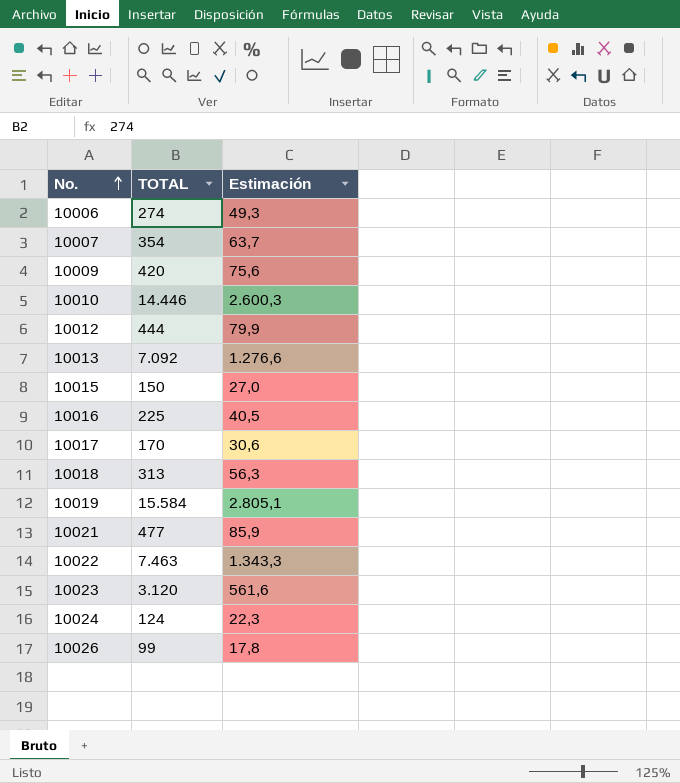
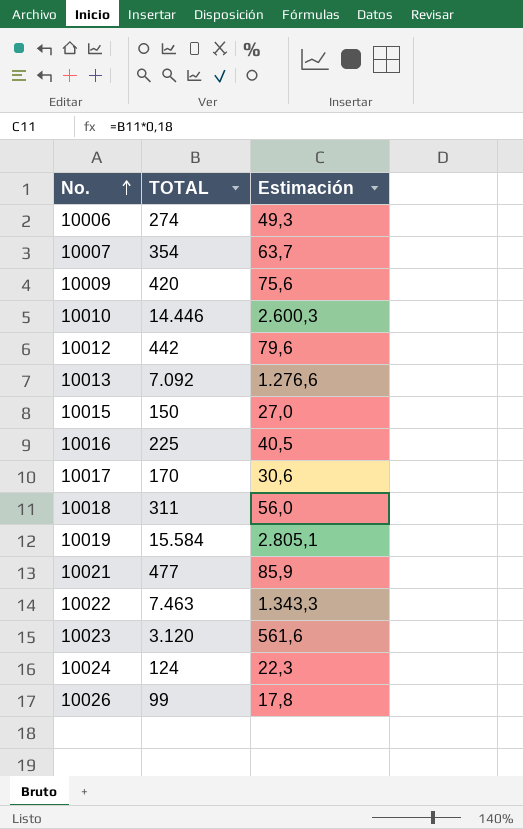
10012 | TOTAL: 444 -> 442
10012 | Estimación: 79,9 -> 79,6
10018 | TOTAL: 313 -> 311
10018 | Estimación: 56,3 -> 56,0

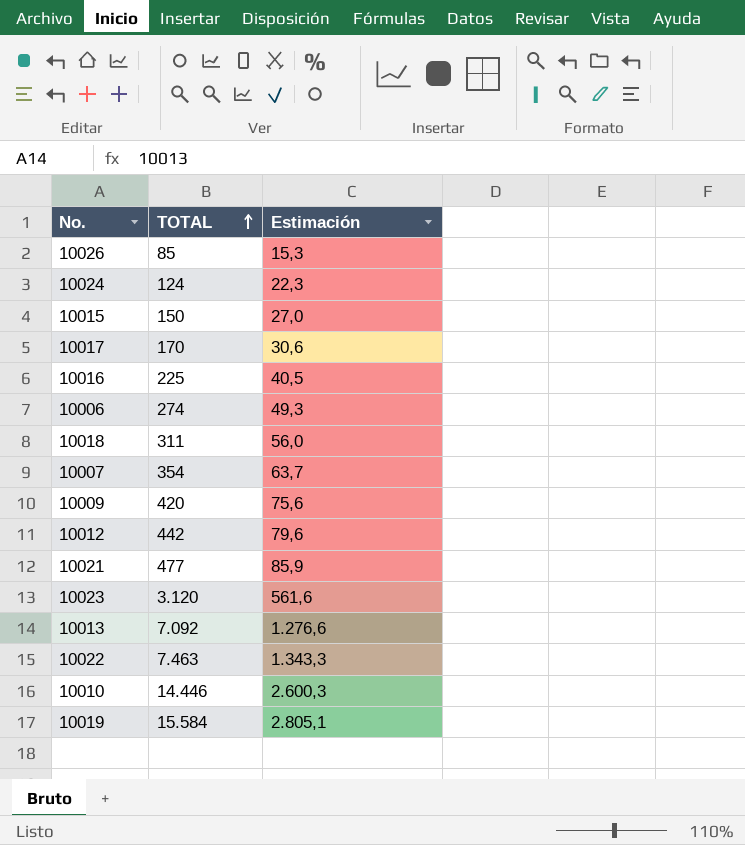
row order: No. ascending -> TOTAL ascending
10026 | TOTAL: 99 -> 85
10026 | Estimación: 17,8 -> 15,3

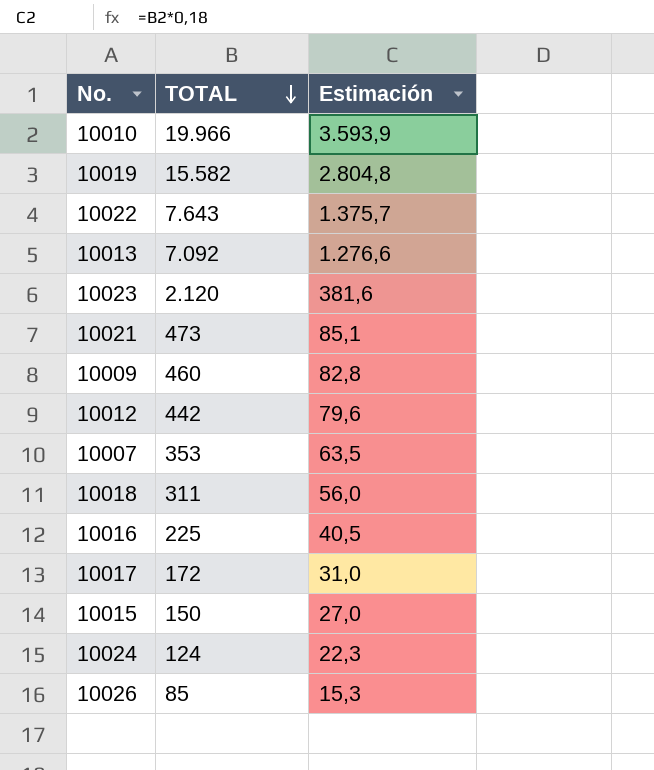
row order: TOTAL ascending -> TOTAL descending
row 10006: 274 | 49,3 -> none
10010 | TOTAL: 14.446 -> 19.966
10010 | Estimación: 2.600,3 -> 3.593,9
10019 | TOTAL: 15.584 -> 15.582
10019 | Estimación: 2.805,1 -> 2.804,8
10022 | TOTAL: 7.463 -> 7.643
10022 | Estimación: 1.343,3 -> 1.375,7
10023 | TOTAL: 3.120 -> 2.120
10023 | Estimación: 561,6 -> 381,6
10021 | TOTAL: 477 -> 473
10021 | Estimación: 85,9 -> 85,1
10009 | TOTAL: 420 -> 460
10009 | Estimación: 75,6 -> 82,8
10007 | TOTAL: 354 -> 353
10007 | Estimación: 63,7 -> 63,5
10017 | TOTAL: 170 -> 172
10017 | Estimación: 30,6 -> 31,0

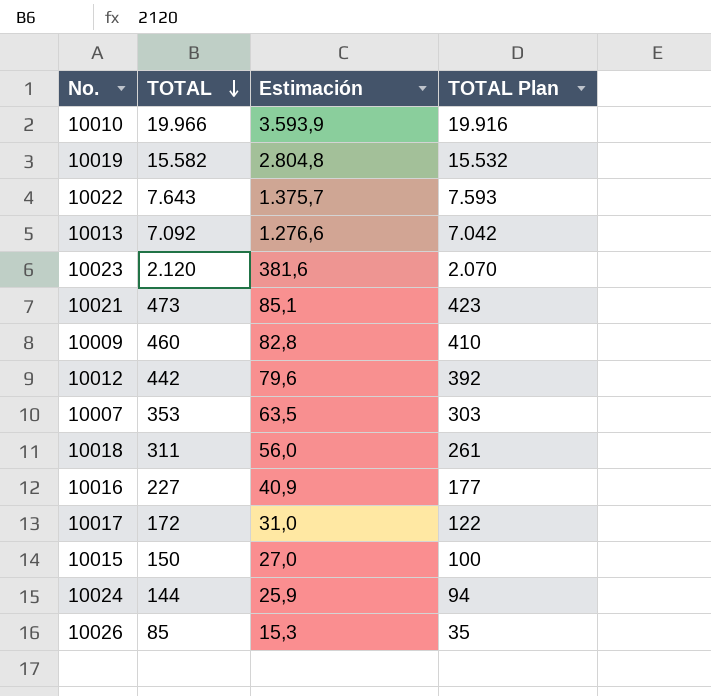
column TOTAL Plan | formula: none -> [TOTAL] - 50
10016 | TOTAL: 225 -> 227
10016 | Estimación: 40,5 -> 40,9
10024 | TOTAL: 124 -> 144
10024 | Estimación: 22,3 -> 25,9

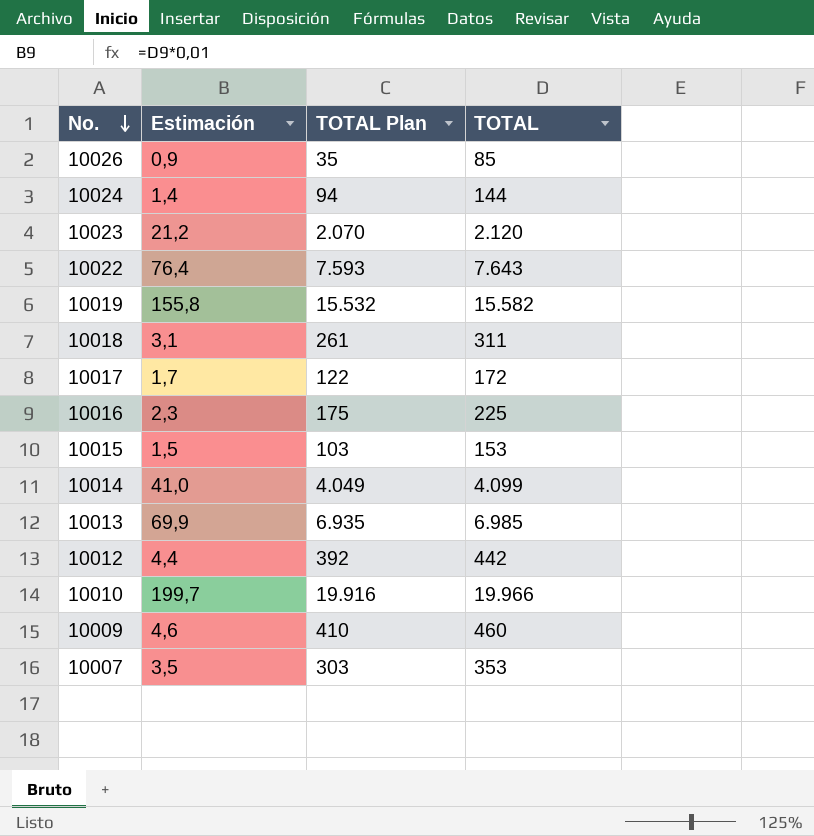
row order: TOTAL descending -> No. descending
column Estimación | formula: [TOTAL] * 0,18 -> [TOTAL] * 0,01
column TOTAL | position: 2 -> 4
row 10021: 473 | 85,1 | 423 -> none
10016 | TOTAL Plan: 177 -> 175
10016 | TOTAL: 227 -> 225
10015 | TOTAL Plan: 100 -> 103
10015 | TOTAL: 150 -> 153
row 10014: none -> 41,0 | 4.049 | 4.099
10013 | TOTAL Plan: 7.042 -> 6.935
10013 | TOTAL: 7.092 -> 6.985

